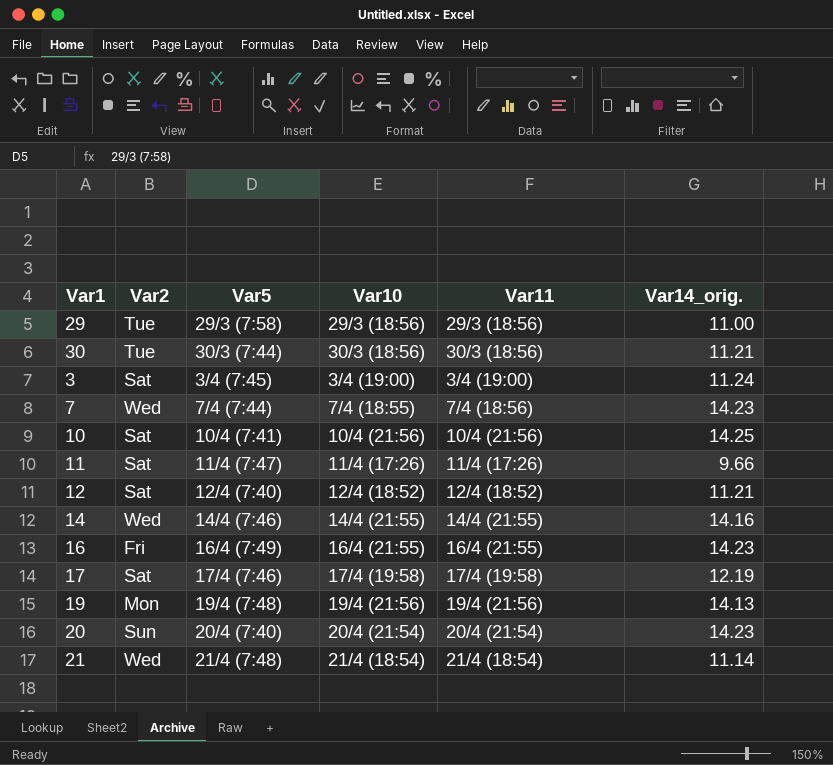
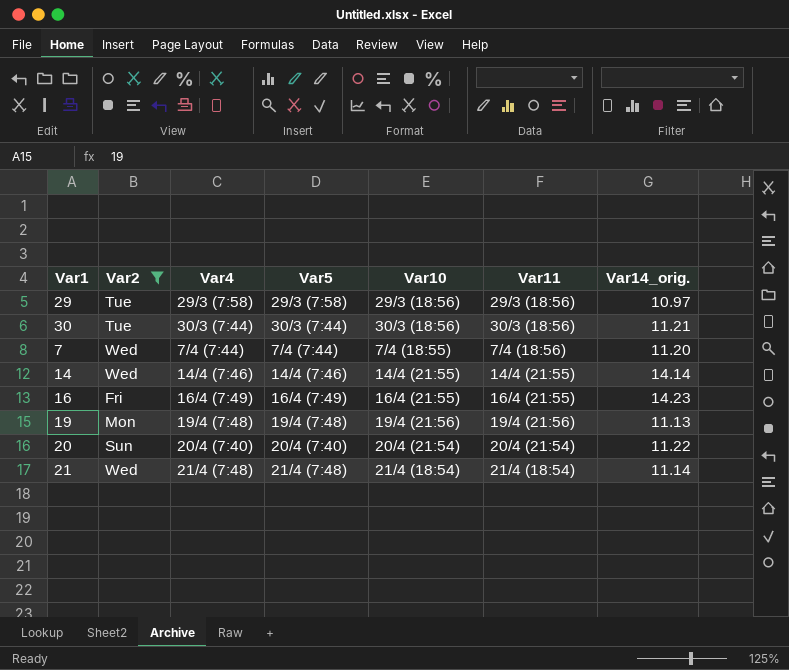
filter: none -> Var2 != Sat
column Var4 | position: none -> 3
29 | Var14_orig.: 11.00 -> 10.97
7 | Var14_orig.: 14.23 -> 11.20
14 | Var14_orig.: 14.16 -> 14.14
19 | Var14_orig.: 14.13 -> 11.13
20 | Var14_orig.: 14.23 -> 11.22

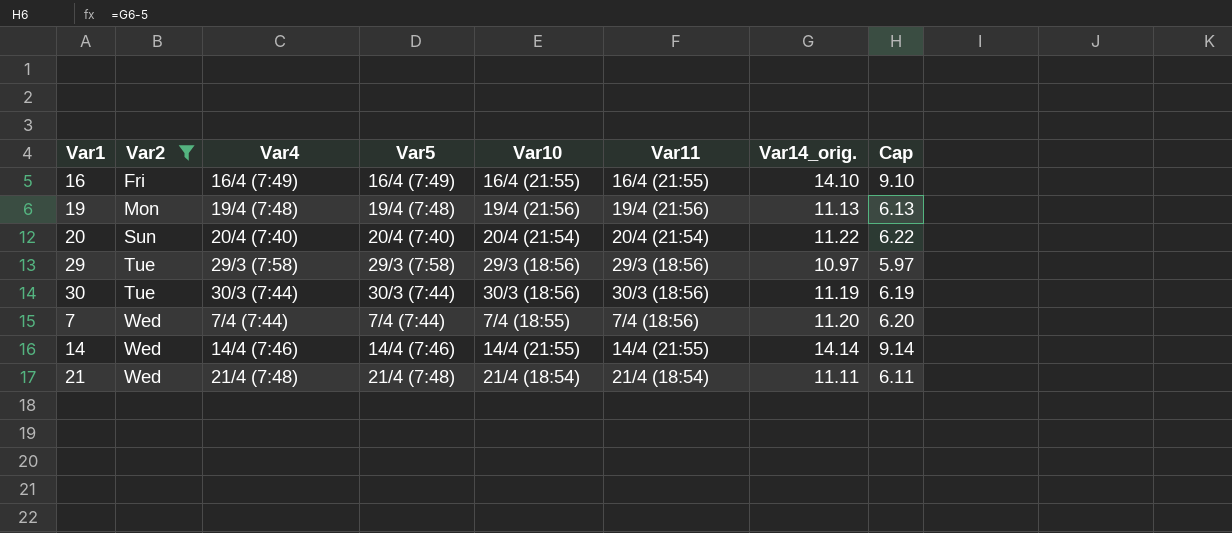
row order: none -> Var2 ascending
column Cap | formula: none -> [Var14_orig.] - 5
16 | Var14_orig.: 14.23 -> 14.10
30 | Var14_orig.: 11.21 -> 11.19
21 | Var14_orig.: 11.14 -> 11.11

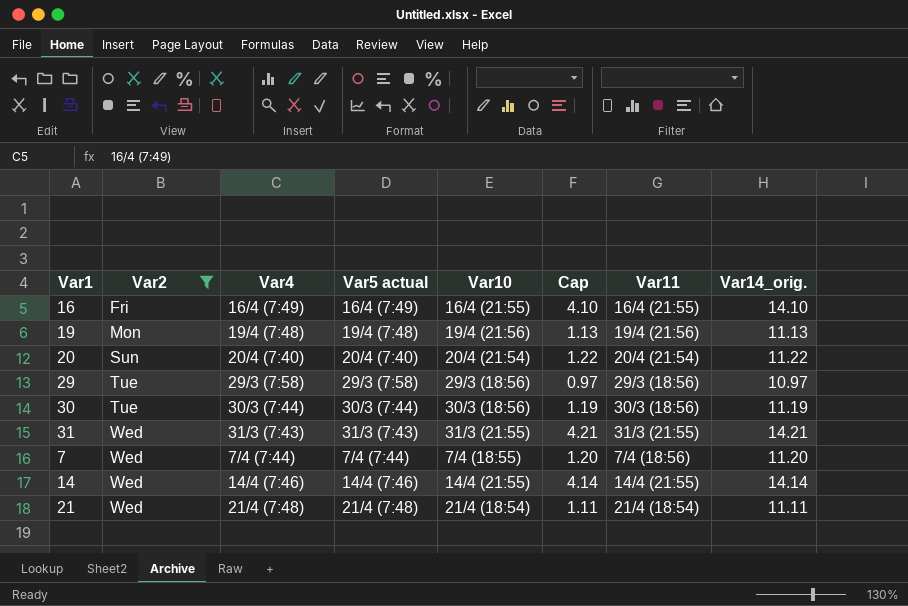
column name: Var5 -> Var5 actual
column Cap | formula: [Var14_orig.] - 5 -> [Var14_orig.] - 10
column Cap | position: 8 -> 6
row 31: none -> Wed | 31/3 (7:43) | 31/3 (7:43) | 31/3 (21:55) | 4.21 | 31/3 (21:55) | 14.21

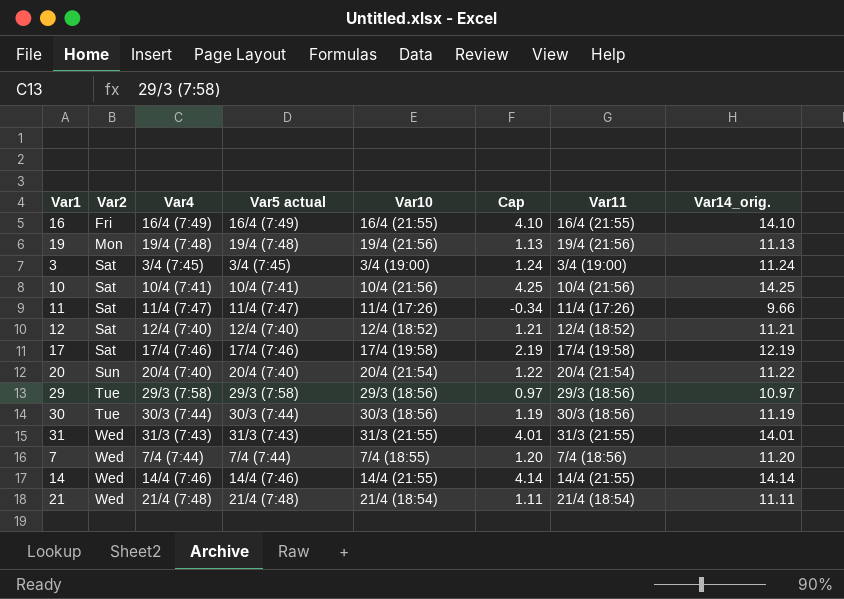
filter: Var2 != Sat -> none
31 | Cap: 4.21 -> 4.01
31 | Var14_orig.: 14.21 -> 14.01

